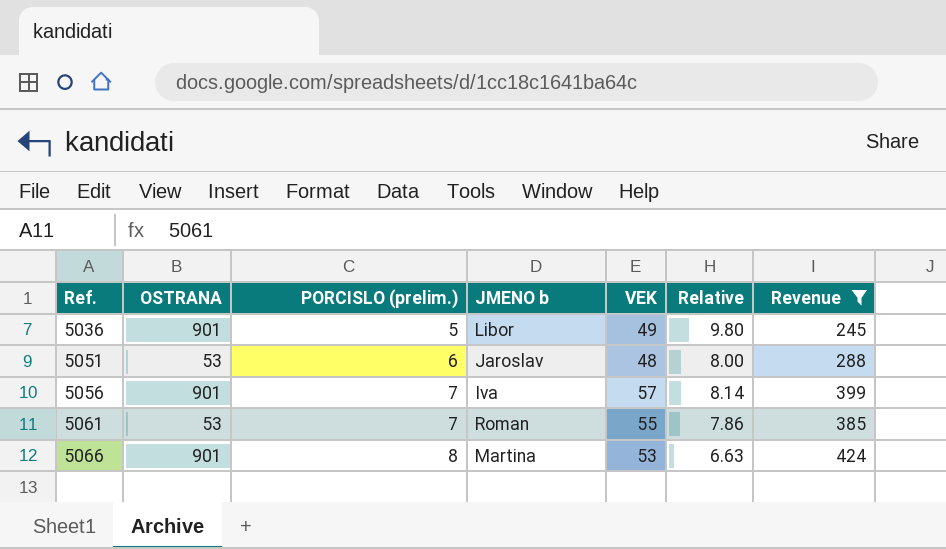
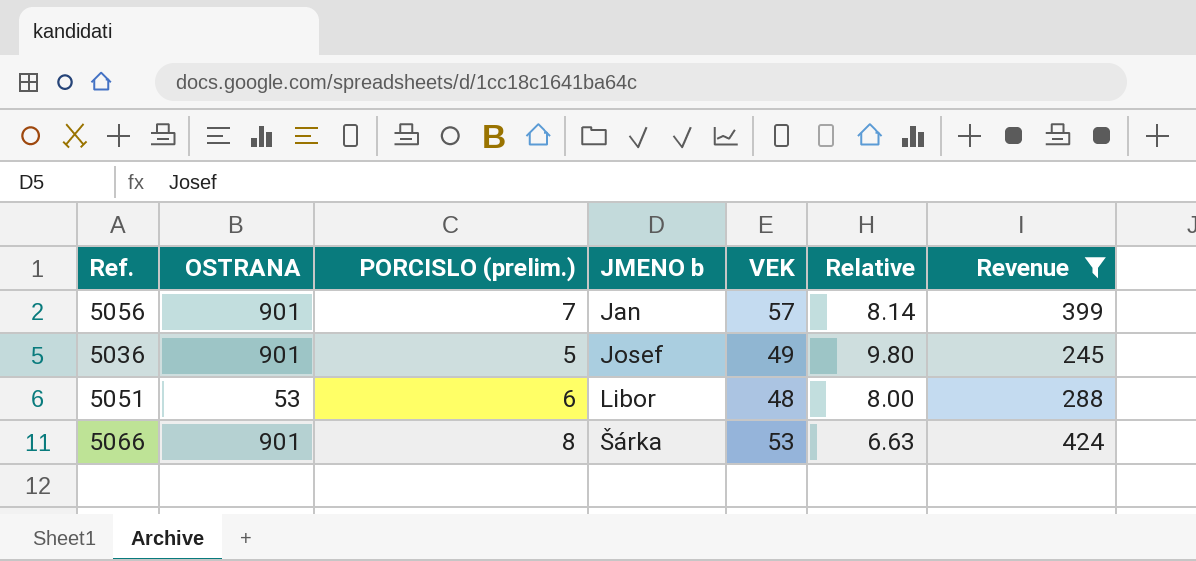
row order: Ref. ascending -> JMENO b ascending
row 5061: 53 | 7 | Roman | 55 | 7.86 | 385 -> none
5056 | JMENO b: Iva -> Jan
5036 | JMENO b: Libor -> Josef
5051 | JMENO b: Jaroslav -> Libor
5066 | JMENO b: Martina -> Šárka

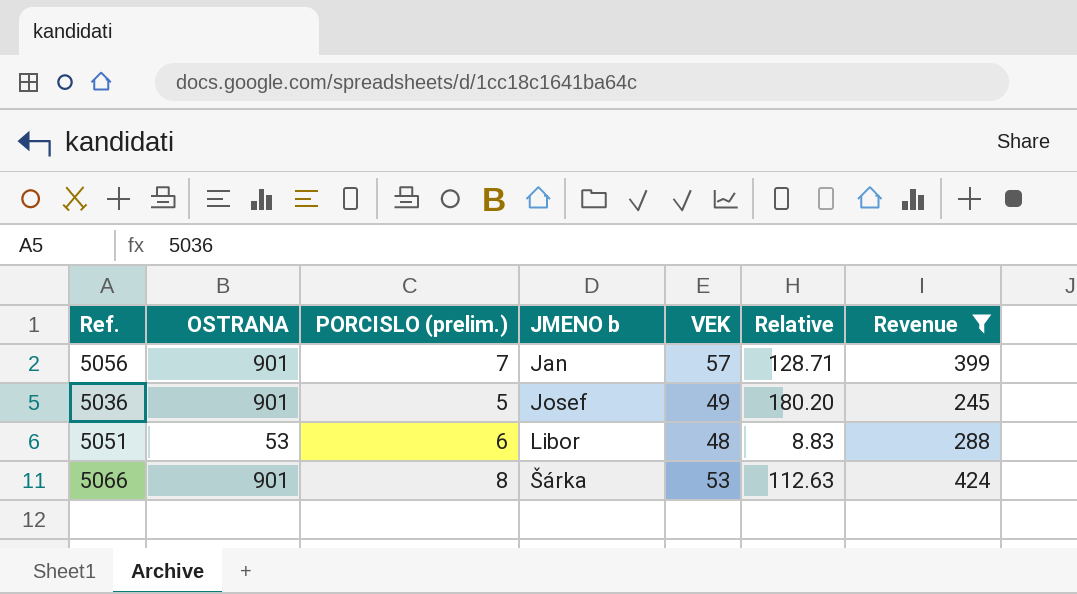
column Relative | formula: [VEK] / [PORCISLO (prelim.)] -> [OSTRANA] / [PORCISLO (prelim.)]

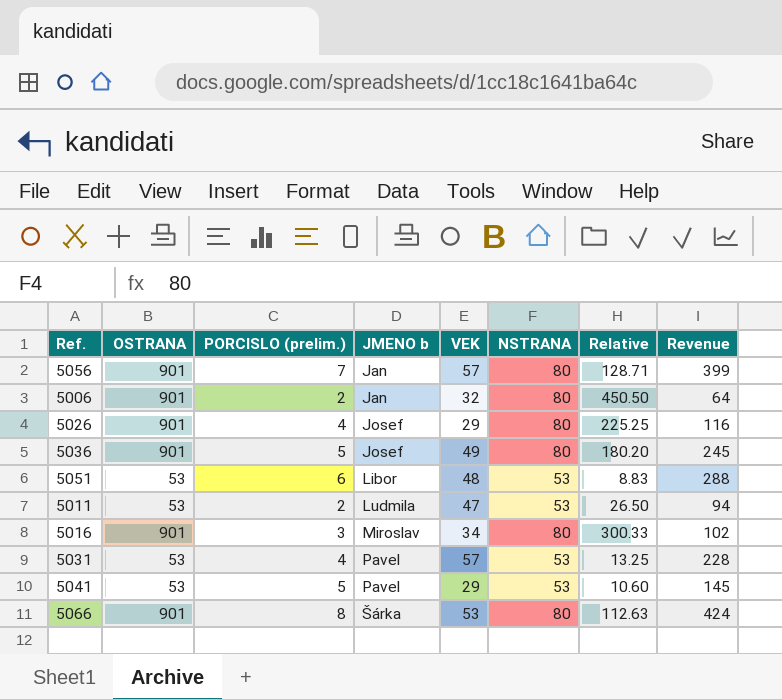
filter: Revenue >= 245 -> none
column NSTRANA | position: none -> 6

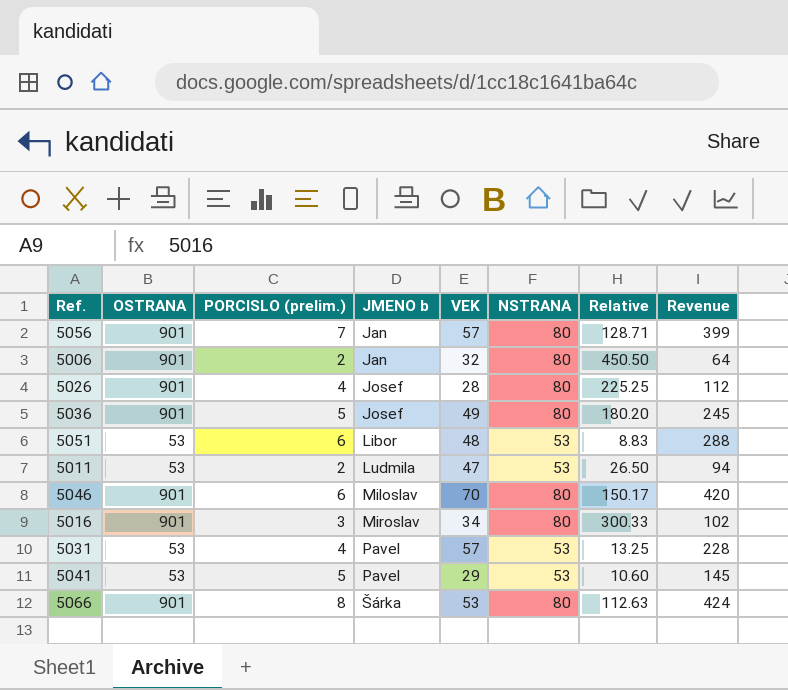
5026 | VEK: 29 -> 28
5026 | Revenue: 116 -> 112
row 5046: none -> 901 | 6 | Miloslav | 70 | 80 | 150.17 | 420

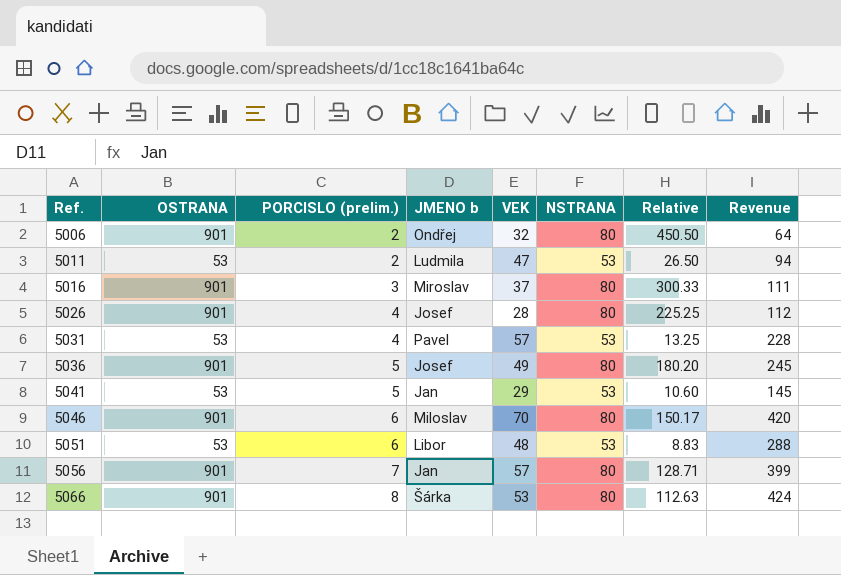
row order: JMENO b ascending -> Ref. ascending
5006 | JMENO b: Jan -> Ondřej
5016 | VEK: 34 -> 37
5016 | Revenue: 102 -> 111
5041 | JMENO b: Pavel -> Jan

